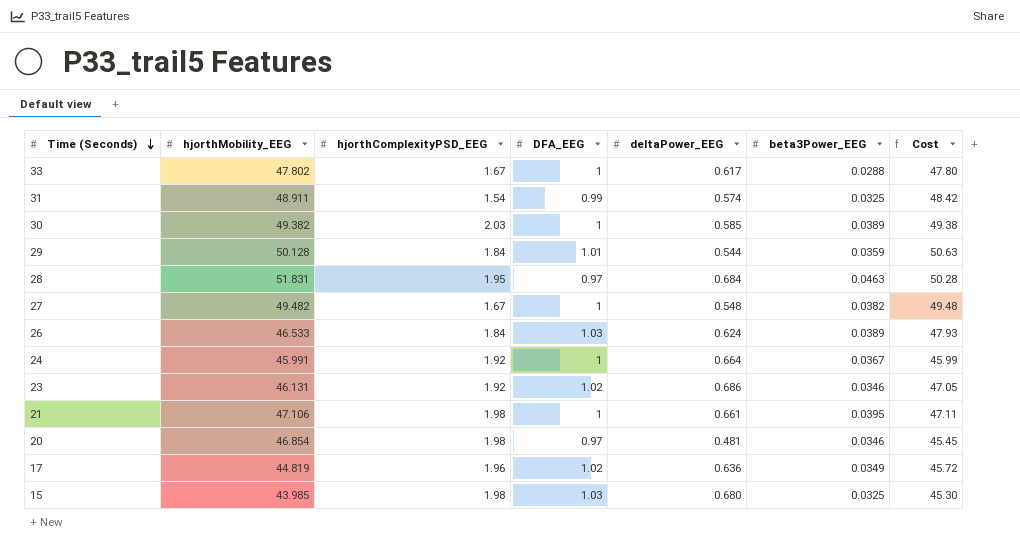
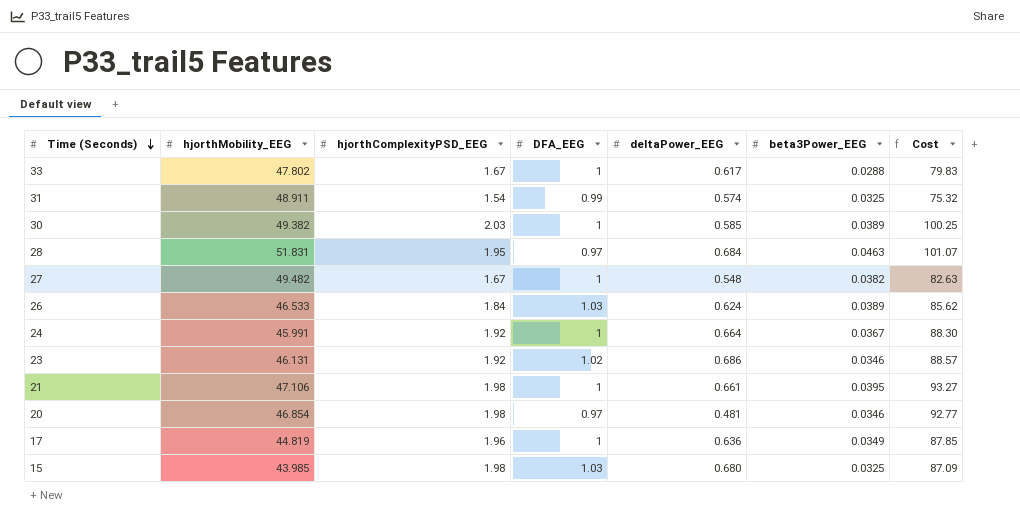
column Cost | formula: [hjorthMobility_EEG] * [DFA_EEG] -> [hjorthMobility_EEG] * [hjorthComplexityPSD_EEG]
row 29: 50.128 | 1.84 | 1.01 | 0.544 | 0.0359 | 50.63 -> none
17 | DFA_EEG: 1.02 -> 1

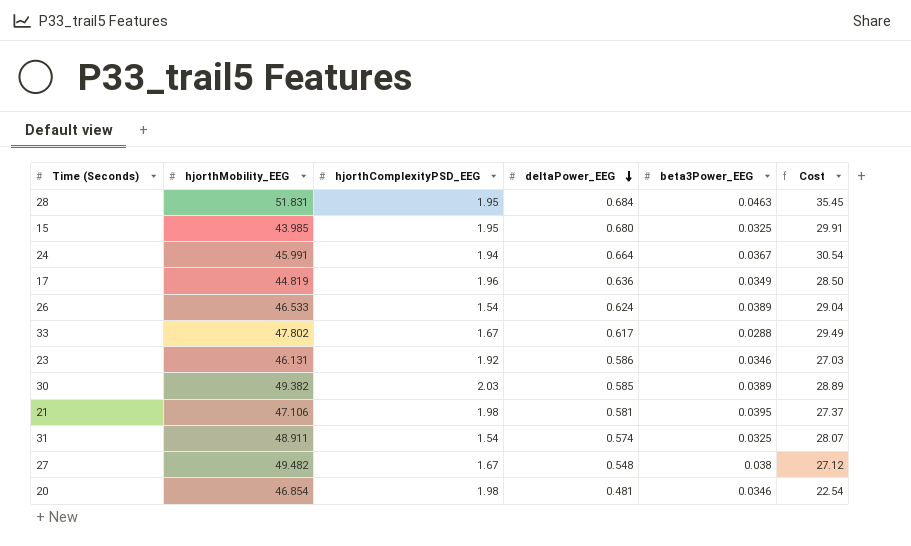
row order: Time (Seconds) descending -> deltaPower_EEG descending
column DFA_EEG | position: 4 -> none
column Cost | formula: [hjorthMobility_EEG] * [hjorthComplexityPSD_EEG] -> [hjorthMobility_EEG] * [deltaPower_EEG]
15 | hjorthComplexityPSD_EEG: 1.98 -> 1.95
24 | hjorthComplexityPSD_EEG: 1.92 -> 1.94
26 | hjorthComplexityPSD_EEG: 1.84 -> 1.54
23 | deltaPower_EEG: 0.686 -> 0.586
21 | deltaPower_EEG: 0.661 -> 0.581
27 | beta3Power_EEG: 0.0382 -> 0.038

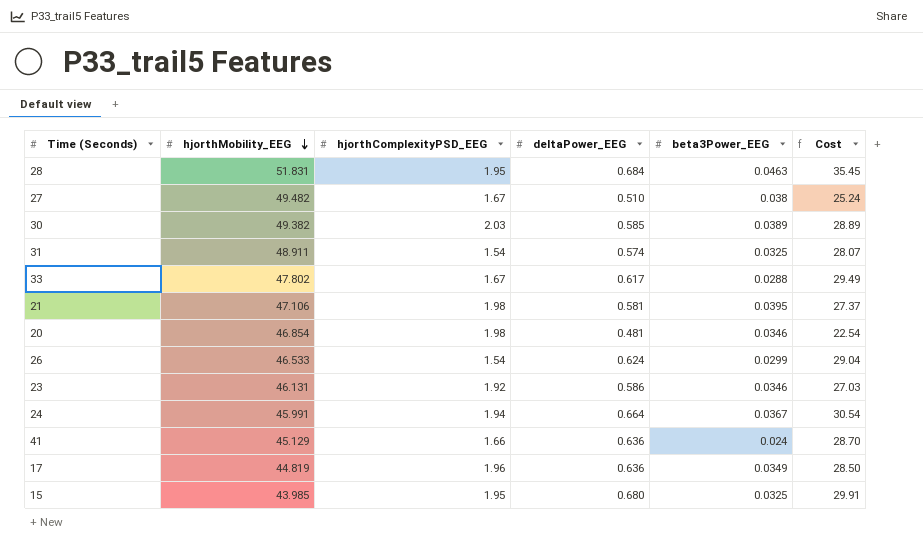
row order: deltaPower_EEG descending -> hjorthMobility_EEG descending
27 | deltaPower_EEG: 0.548 -> 0.510
27 | Cost: 27.12 -> 25.24
26 | beta3Power_EEG: 0.0389 -> 0.0299
row 41: none -> 45.129 | 1.66 | 0.636 | 0.024 | 28.70

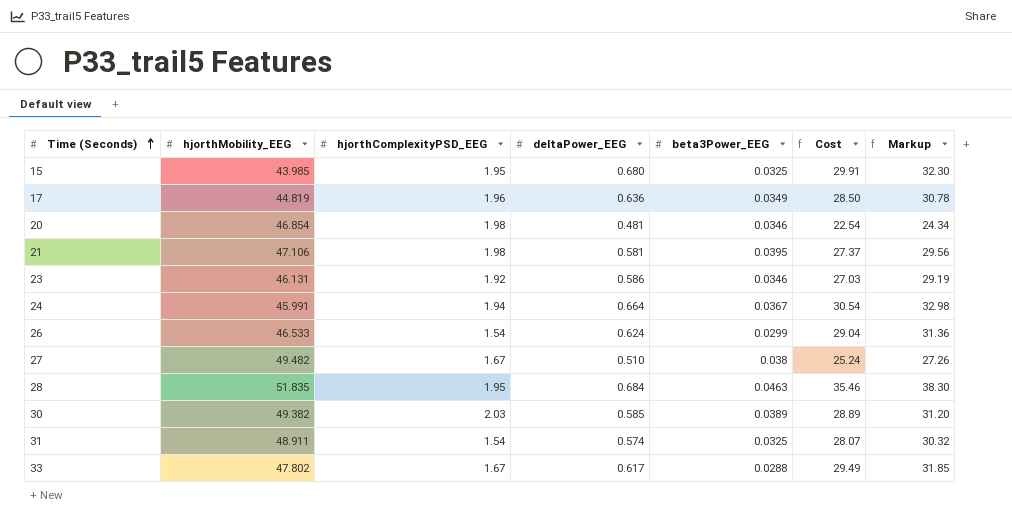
row order: hjorthMobility_EEG descending -> Time (Seconds) ascending
column Markup | formula: none -> [Cost] * 1.08
row 41: 45.129 | 1.66 | 0.636 | 0.024 | 28.70 -> none
28 | hjorthMobility_EEG: 51.831 -> 51.835
28 | Cost: 35.45 -> 35.46

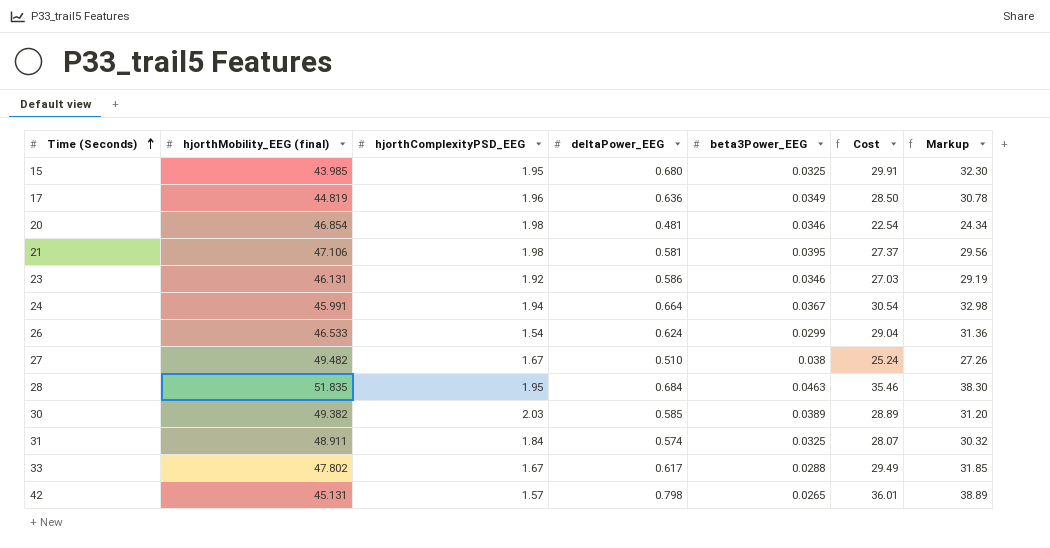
column name: hjorthMobility_EEG -> hjorthMobility_EEG (final)
31 | hjorthComplexityPSD_EEG: 1.54 -> 1.84
row 42: none -> 45.131 | 1.57 | 0.798 | 0.0265 | 36.01 | 38.89

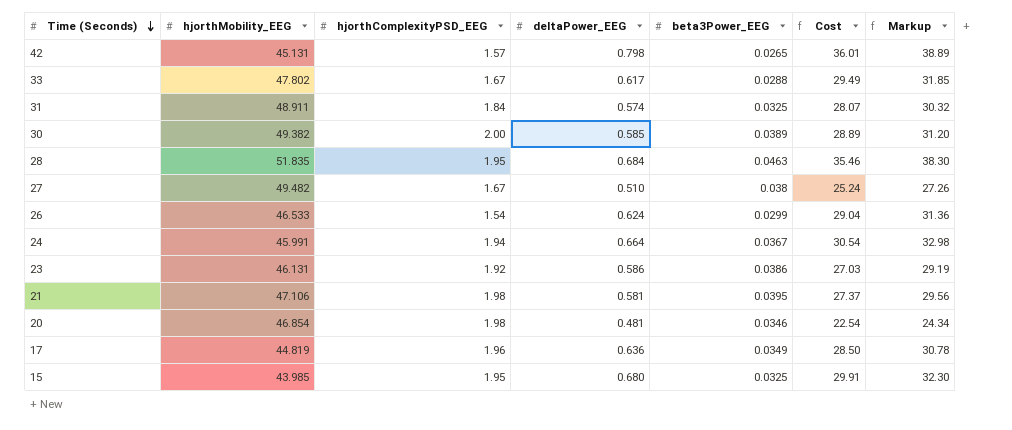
row order: Time (Seconds) ascending -> Time (Seconds) descending
column name: hjorthMobility_EEG (final) -> hjorthMobility_EEG
30 | hjorthComplexityPSD_EEG: 2.03 -> 2.00
23 | beta3Power_EEG: 0.0346 -> 0.0386

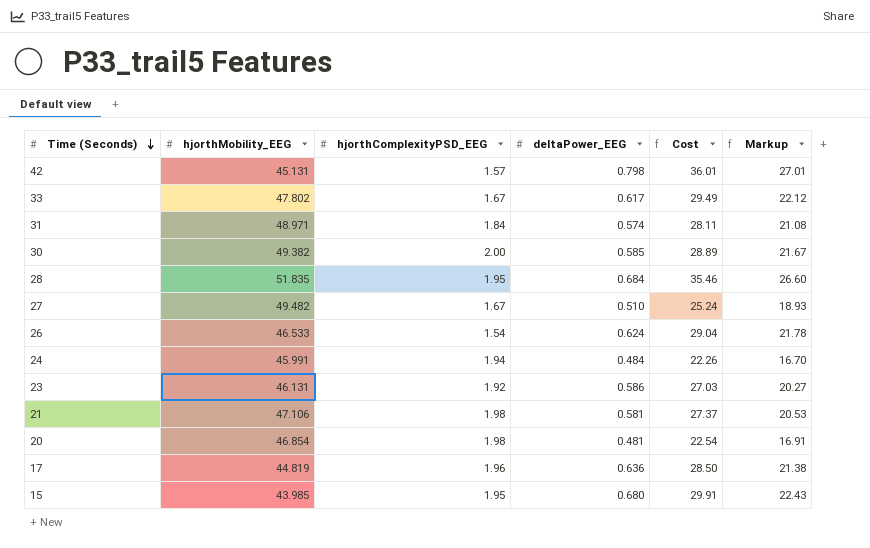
column beta3Power_EEG | position: 5 -> none
column Markup | formula: [Cost] * 1.08 -> [Cost] * 0.75
31 | hjorthMobility_EEG: 48.911 -> 48.971
31 | Cost: 28.07 -> 28.11
24 | deltaPower_EEG: 0.664 -> 0.484
24 | Cost: 30.54 -> 22.26

